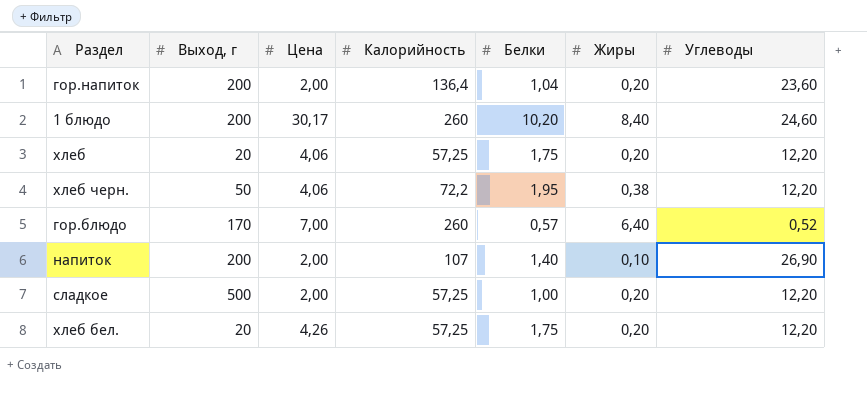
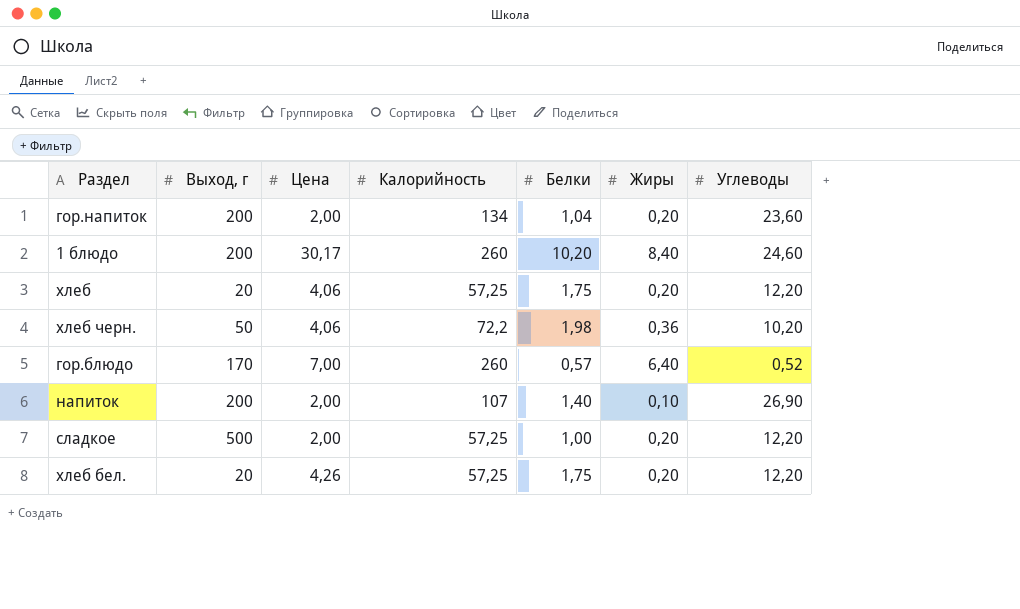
гор.напиток | Калорийность: 136,4 -> 134
хлеб черн. | Белки: 1,95 -> 1,98
хлеб черн. | Жиры: 0,38 -> 0,36
хлеб черн. | Углеводы: 12,20 -> 10,20

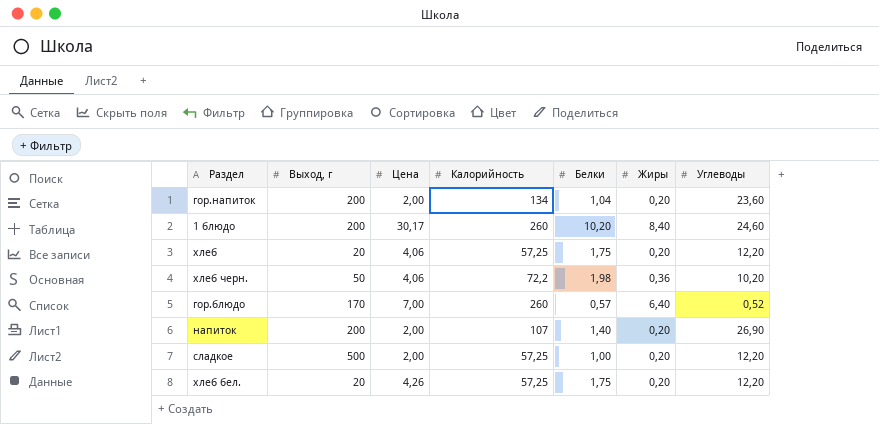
напиток | Жиры: 0,10 -> 0,20

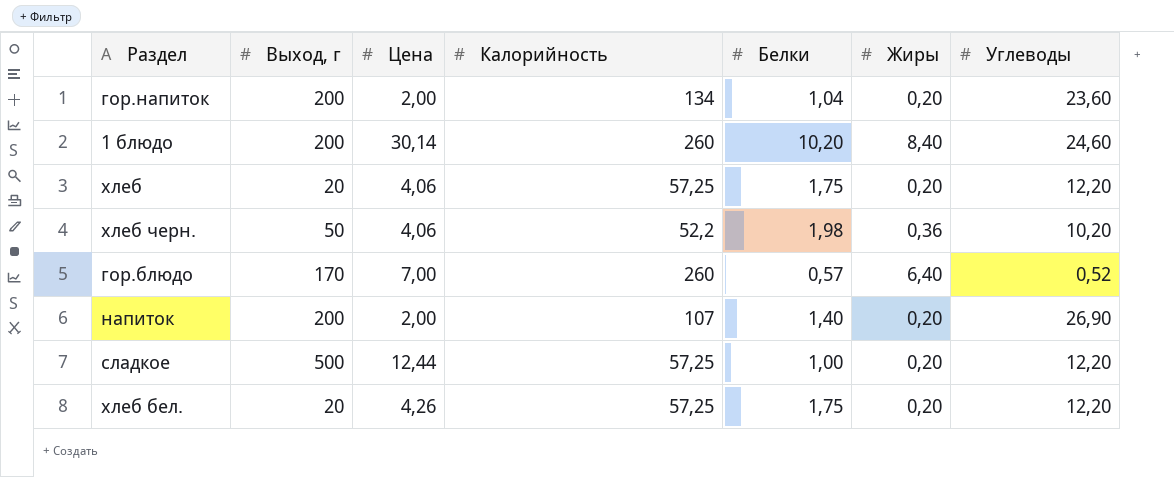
1 блюдо | Цена: 30,17 -> 30,14
хлеб черн. | Калорийность: 72,2 -> 52,2
сладкое | Цена: 2,00 -> 12,44

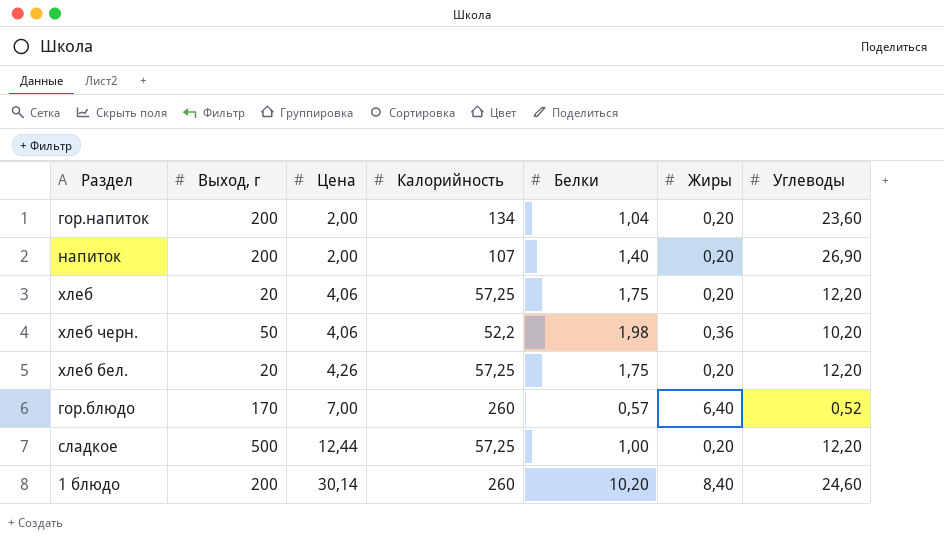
row order: none -> Цена ascending

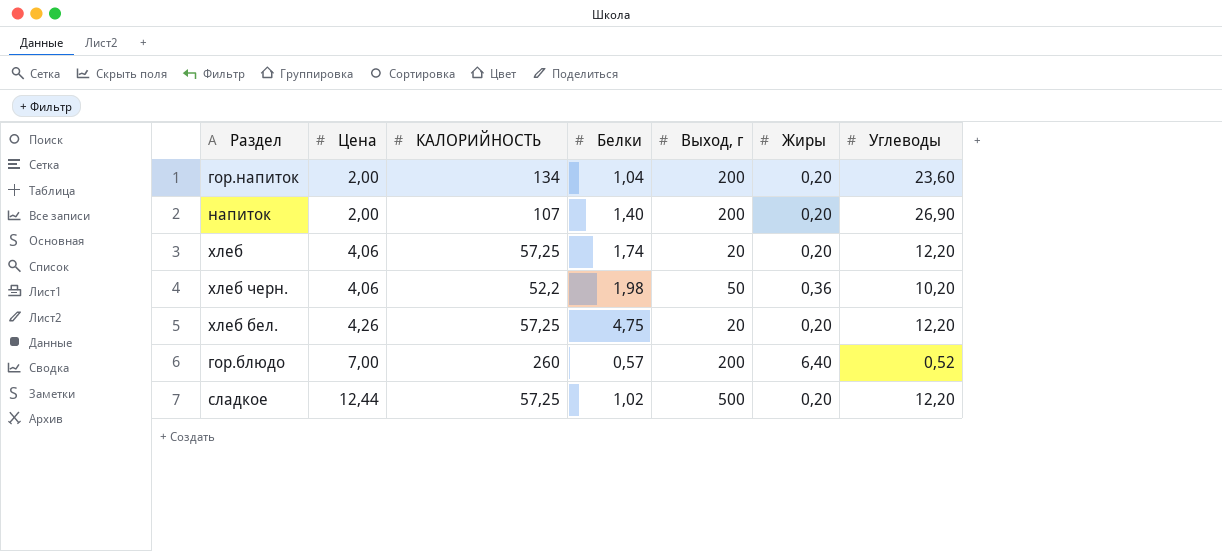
column name: Калорийность -> КАЛОРИЙНОСТЬ
column Выход, г | position: 2 -> 5
row 1 блюдо: 200 | 30,14 | 260 | 10,20 | 8,40 | 24,60 -> none
хлеб | Белки: 1,75 -> 1,74
хлеб бел. | Белки: 1,75 -> 4,75
гор.блюдо | Выход, г: 170 -> 200
сладкое | Белки: 1,00 -> 1,02

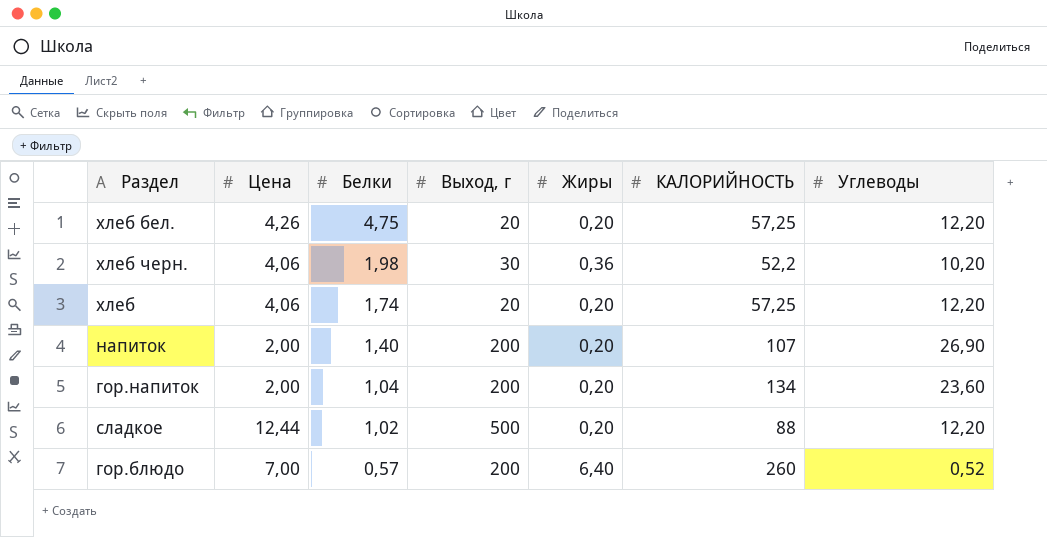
row order: Цена ascending -> Белки descending
column КАЛОРИЙНОСТЬ | position: 3 -> 6
хлеб черн. | Выход, г: 50 -> 30
сладкое | КАЛОРИЙНОСТЬ: 57,25 -> 88

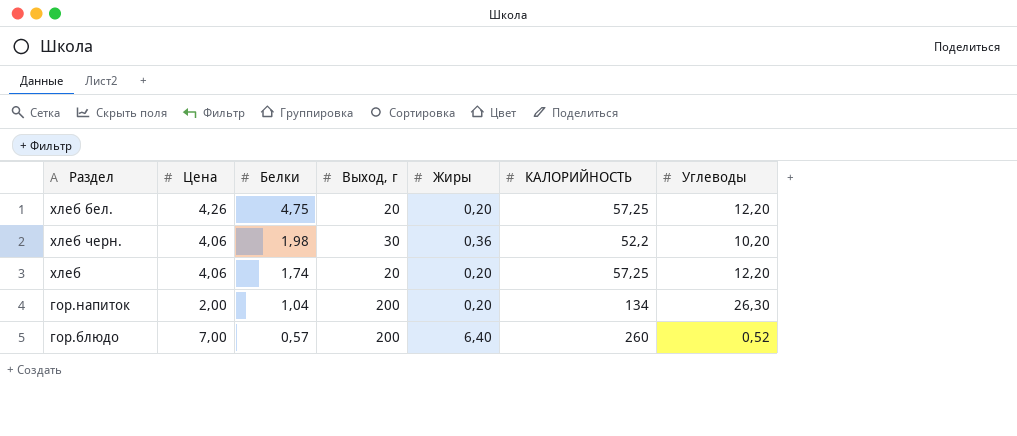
row напиток: 2,00 | 1,40 | 200 | 0,20 | 107 | 26,90 -> none
row сладкое: 12,44 | 1,02 | 500 | 0,20 | 88 | 12,20 -> none
гор.напиток | Углеводы: 23,60 -> 26,30

